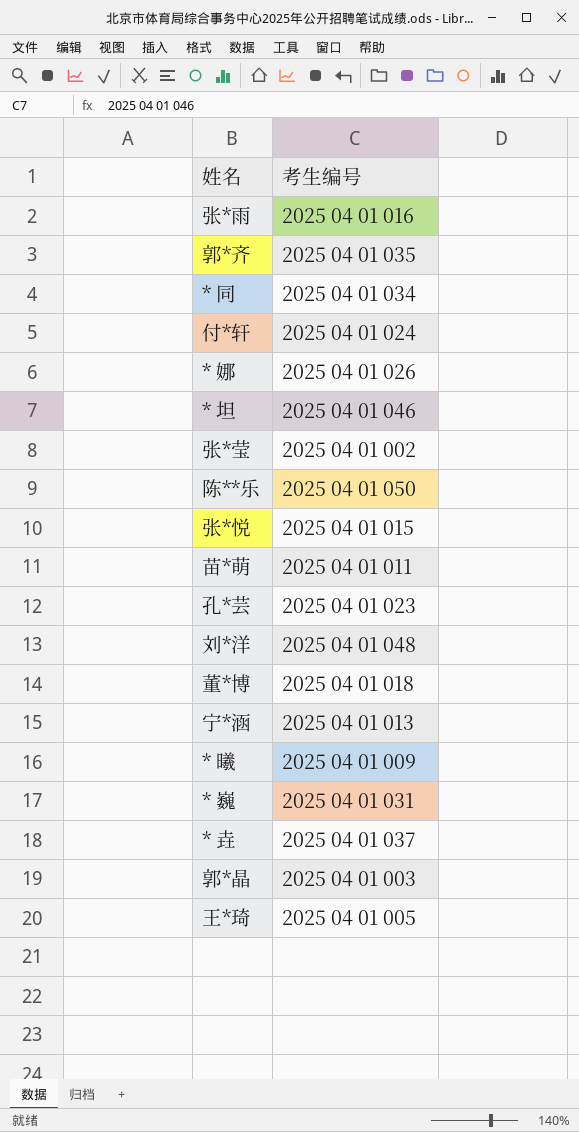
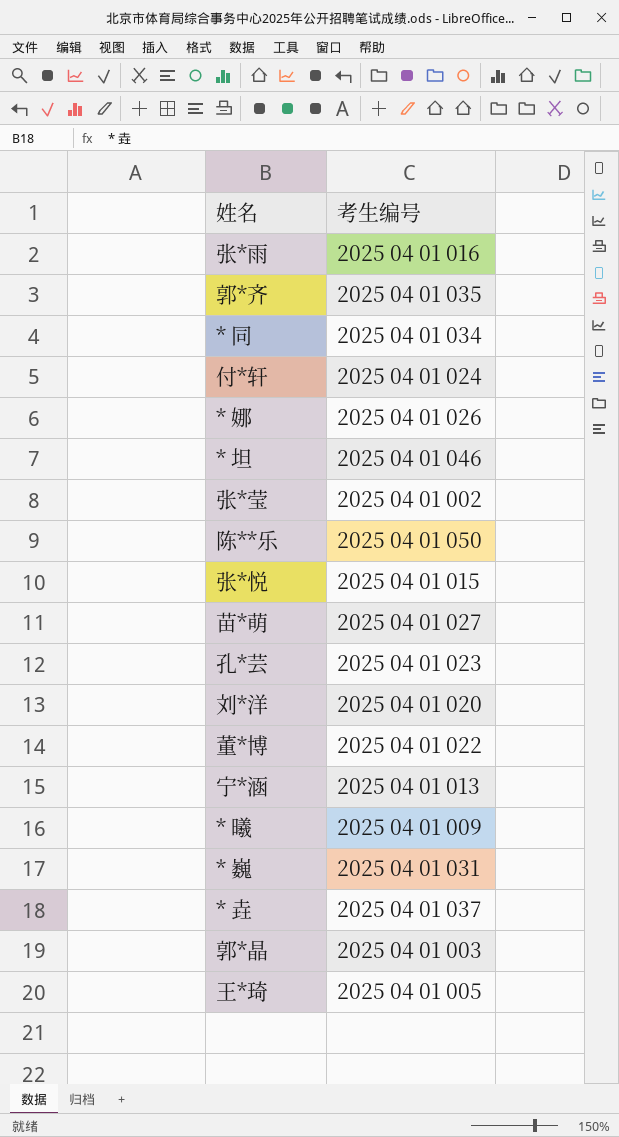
苗*萌 | 考生编号: 2025 04 01 011 -> 2025 04 01 027
刘*洋 | 考生编号: 2025 04 01 048 -> 2025 04 01 020
董*博 | 考生编号: 2025 04 01 018 -> 2025 04 01 022

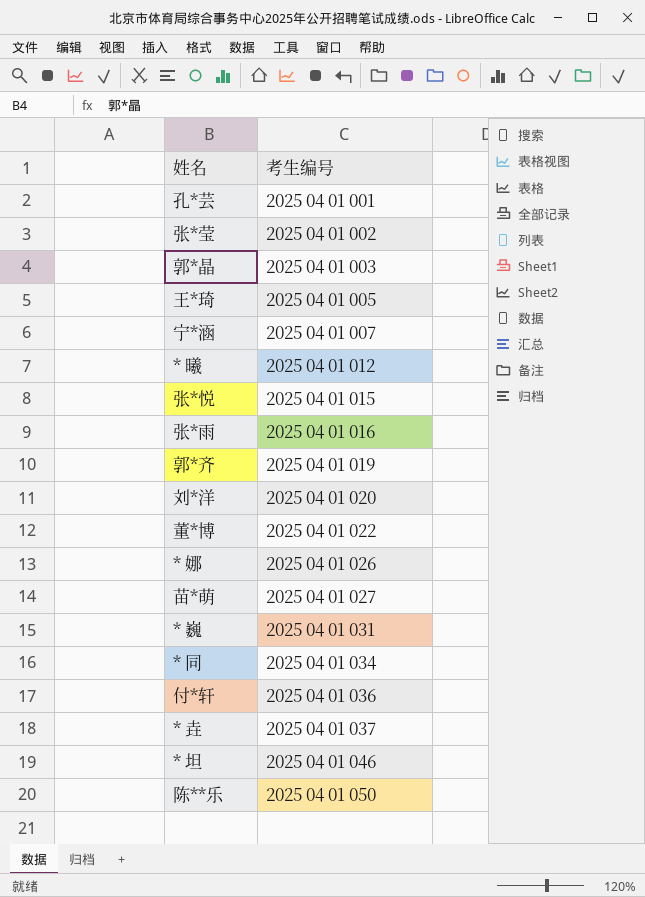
row order: none -> 考生编号 ascending
孔*芸 | 考生编号: 2025 04 01 023 -> 2025 04 01 001
宁*涵 | 考生编号: 2025 04 01 013 -> 2025 04 01 007
* 曦 | 考生编号: 2025 04 01 009 -> 2025 04 01 012
郭*齐 | 考生编号: 2025 04 01 035 -> 2025 04 01 019
付*轩 | 考生编号: 2025 04 01 024 -> 2025 04 01 036

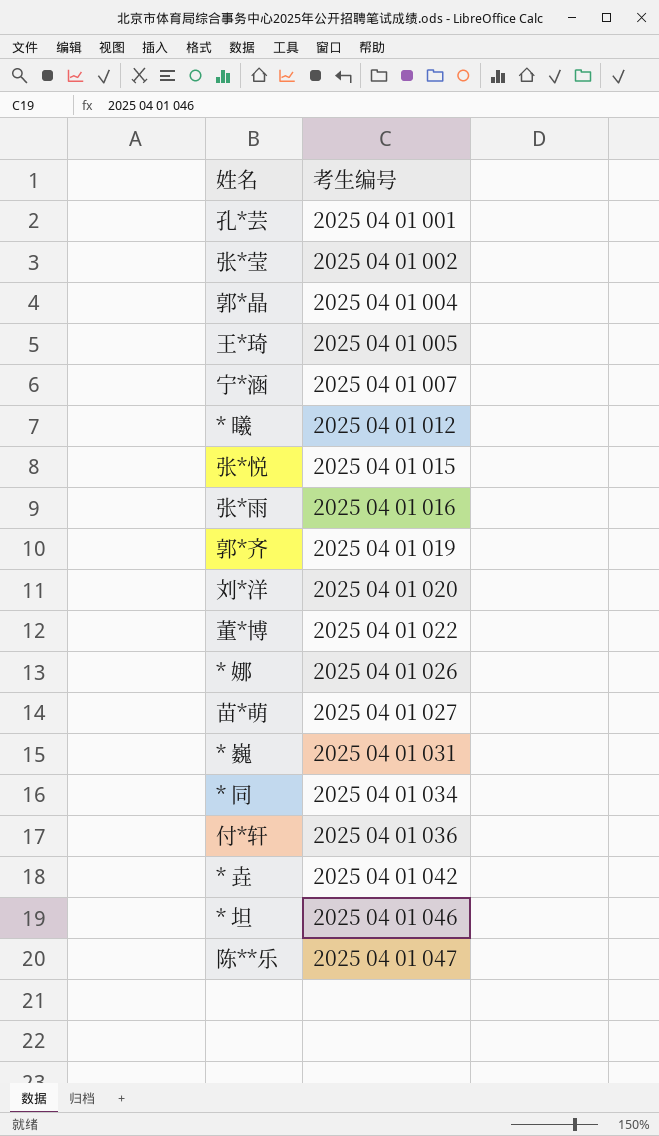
郭*晶 | 考生编号: 2025 04 01 003 -> 2025 04 01 004
* 垚 | 考生编号: 2025 04 01 037 -> 2025 04 01 042
陈**乐 | 考生编号: 2025 04 01 050 -> 2025 04 01 047

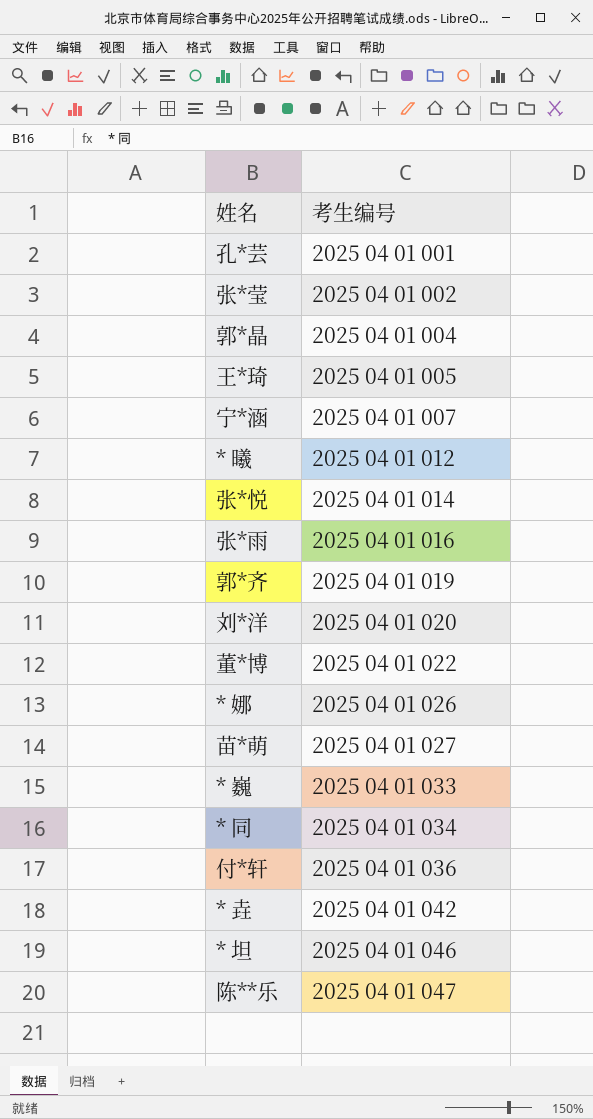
张*悦 | 考生编号: 2025 04 01 015 -> 2025 04 01 014
* 巍 | 考生编号: 2025 04 01 031 -> 2025 04 01 033

